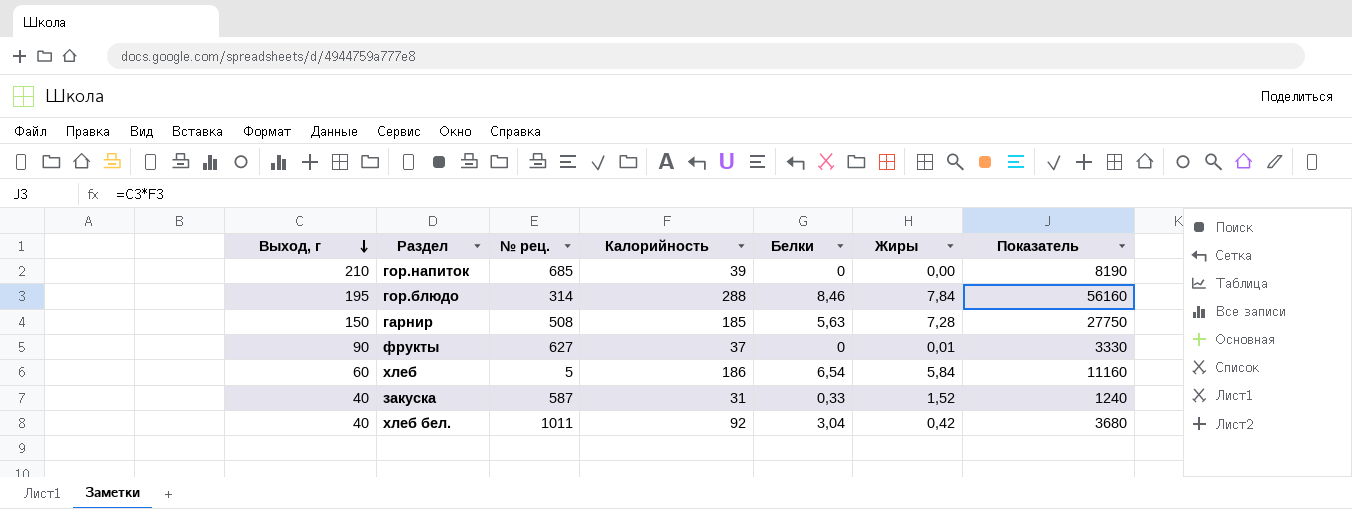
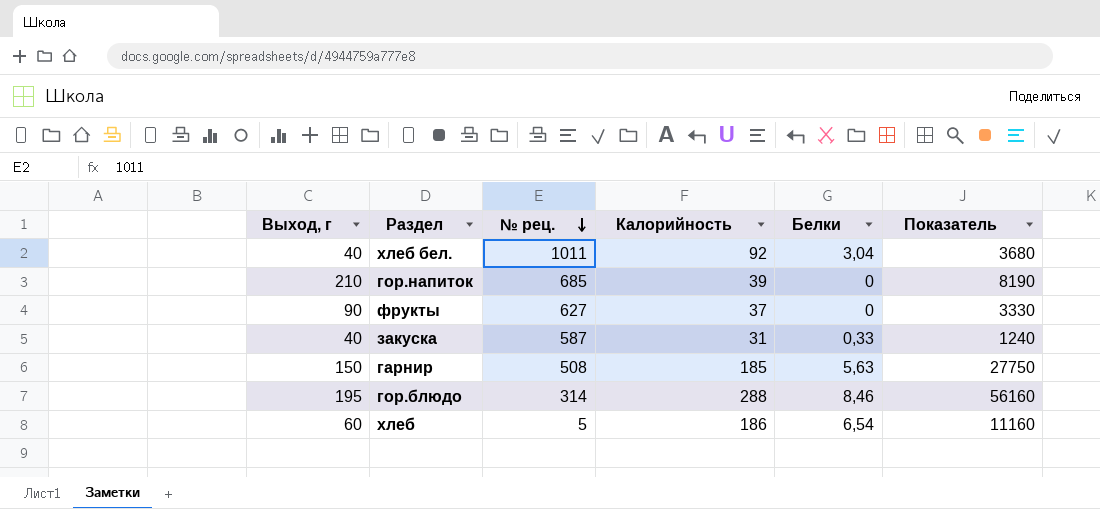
row order: Выход, г descending -> № рец. descending
column Жиры | position: 6 -> none

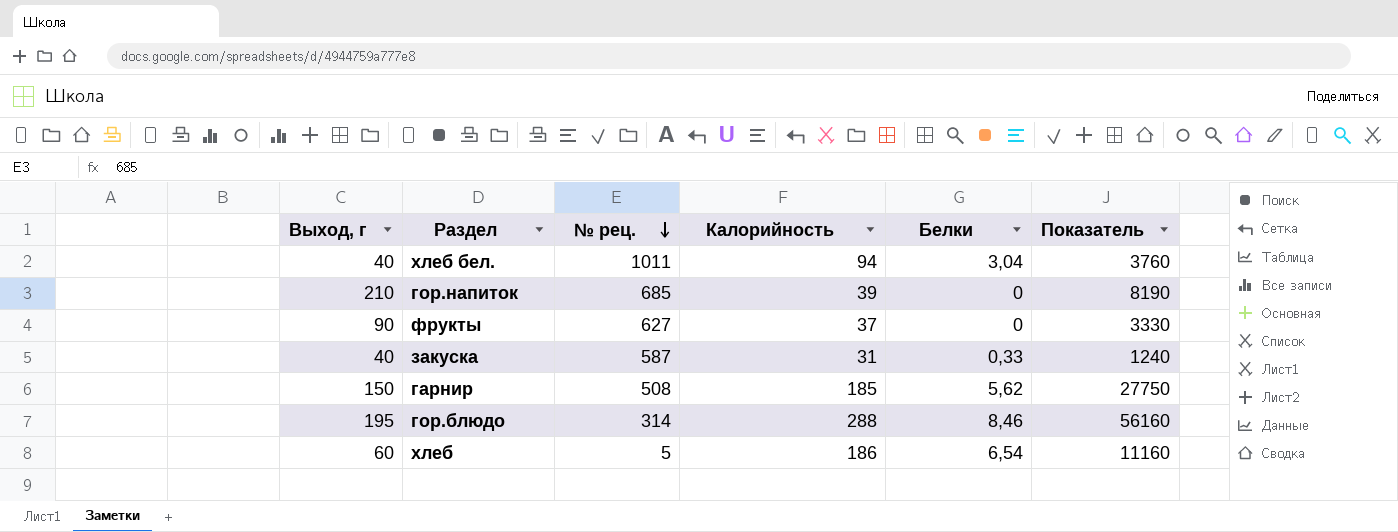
хлеб бел. | Калорийность: 92 -> 94
хлеб бел. | Показатель: 3680 -> 3760
гарнир | Белки: 5,63 -> 5,62

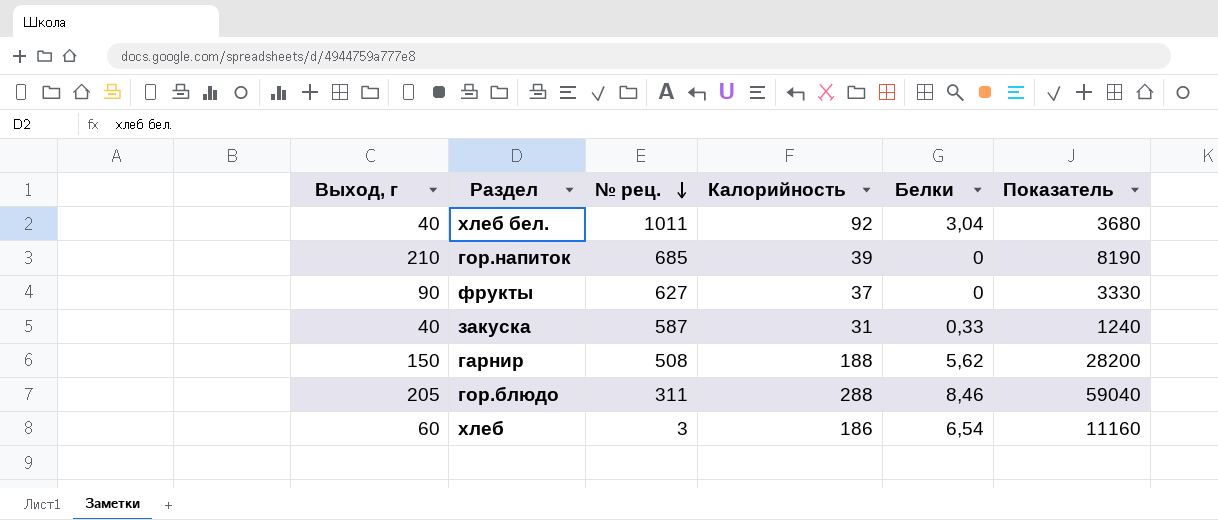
хлеб бел. | Калорийность: 94 -> 92
хлеб бел. | Показатель: 3760 -> 3680
гарнир | Калорийность: 185 -> 188
гарнир | Показатель: 27750 -> 28200
гор.блюдо | Выход, г: 195 -> 205
гор.блюдо | № рец.: 314 -> 311
гор.блюдо | Показатель: 56160 -> 59040
хлеб | № рец.: 5 -> 3

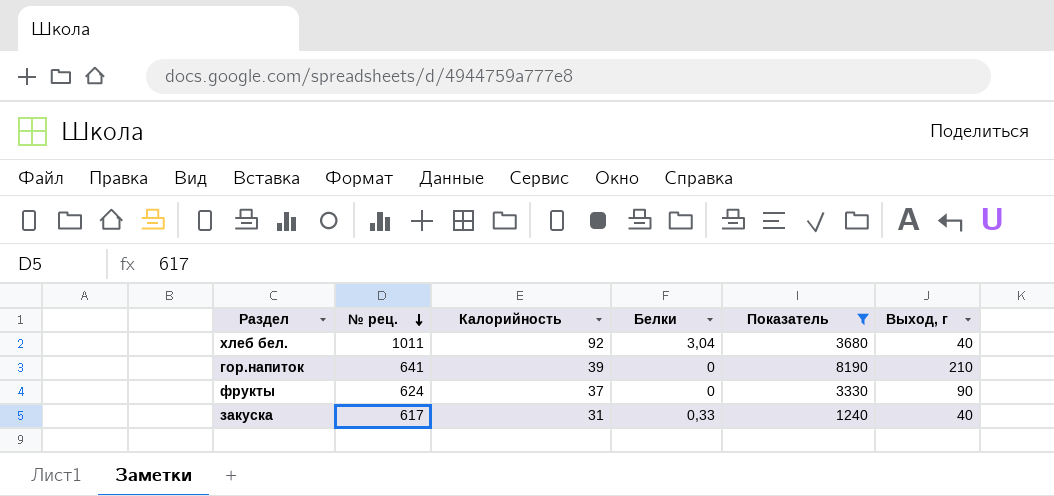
filter: none -> Показатель <= 8190
column Выход, г | position: 1 -> 6
гор.напиток | № рец.: 685 -> 641
фрукты | № рец.: 627 -> 624
закуска | № рец.: 587 -> 617

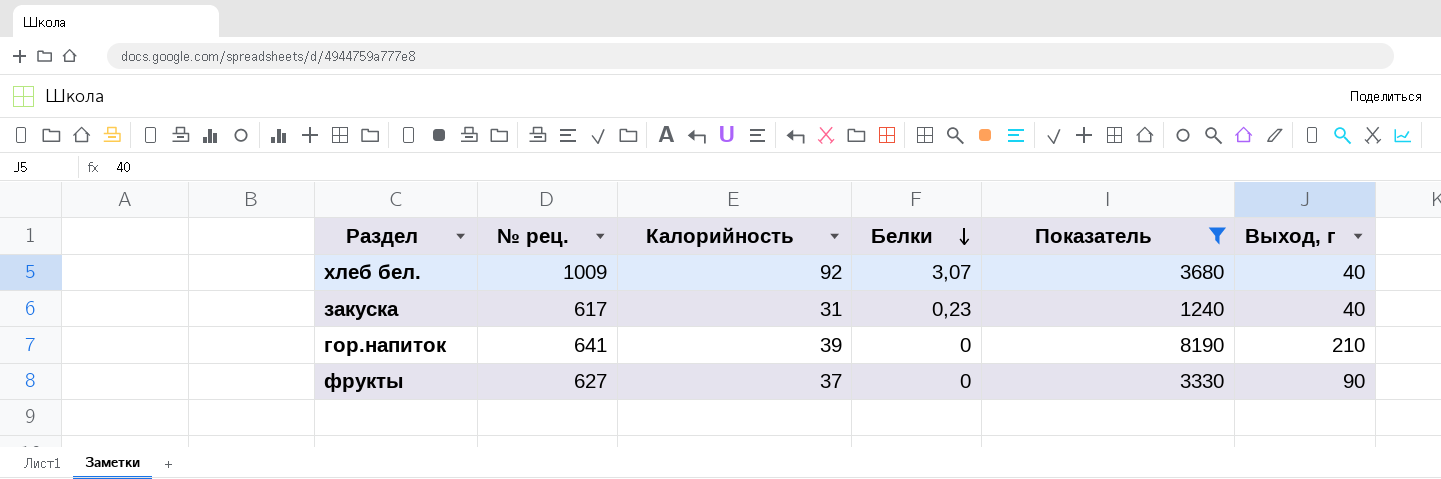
row order: № рец. descending -> Белки descending
хлеб бел. | № рец.: 1011 -> 1009
хлеб бел. | Белки: 3,04 -> 3,07
закуска | Белки: 0,33 -> 0,23
фрукты | № рец.: 624 -> 627

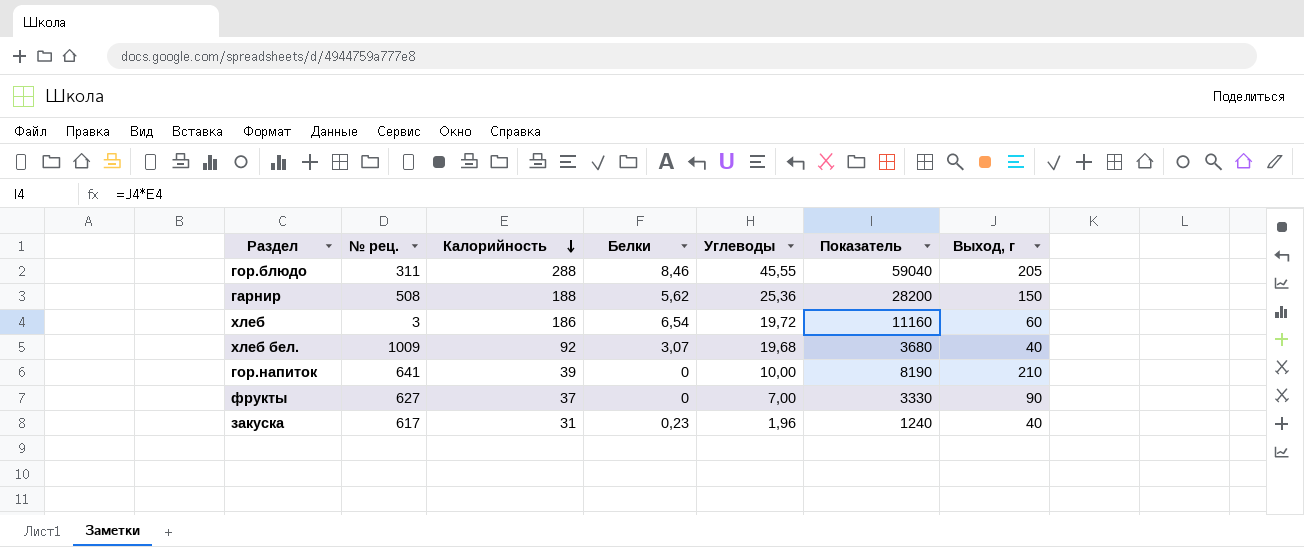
filter: Показатель <= 8190 -> none
row order: Белки descending -> Калорийность descending
column Углеводы | position: none -> 5

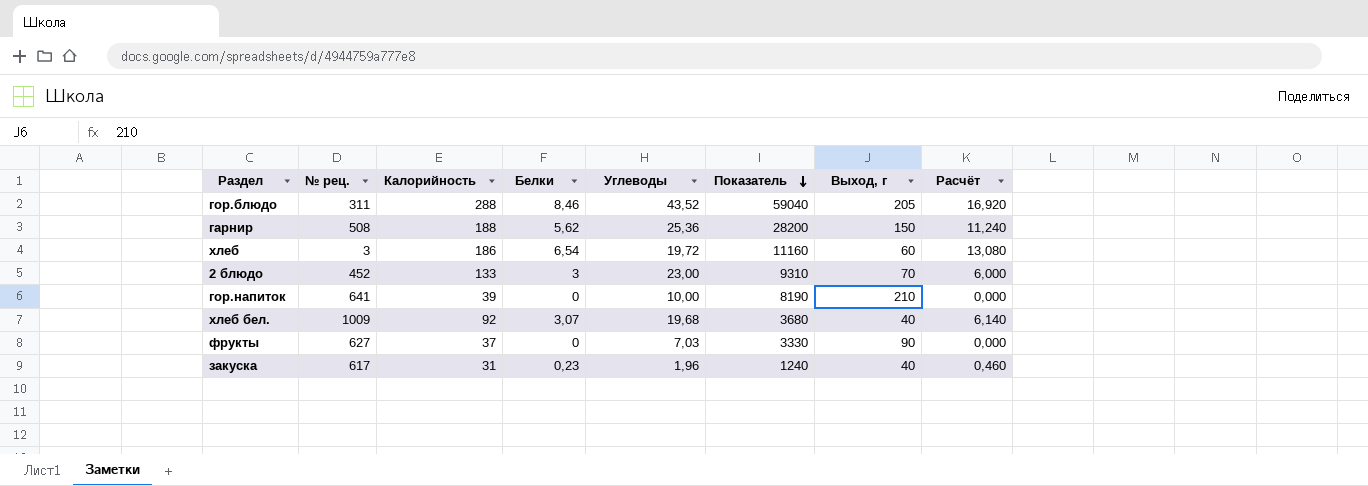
row order: Калорийность descending -> Показатель descending
column Расчёт | formula: none -> [Белки] * 2
гор.блюдо | Углеводы: 45,55 -> 43,52
row 2 блюдо: none -> 452 | 133 | 3 | 23,00 | 9310 | 70 | 6,000
фрукты | Углеводы: 7,00 -> 7,03

